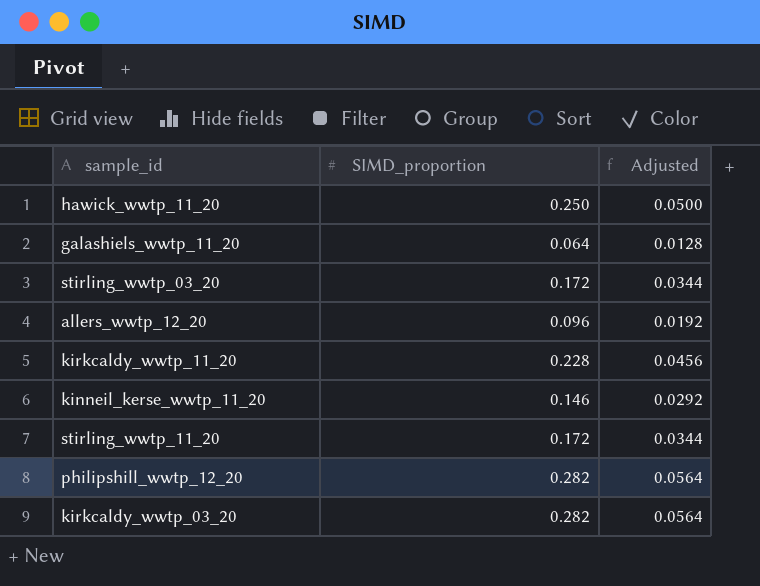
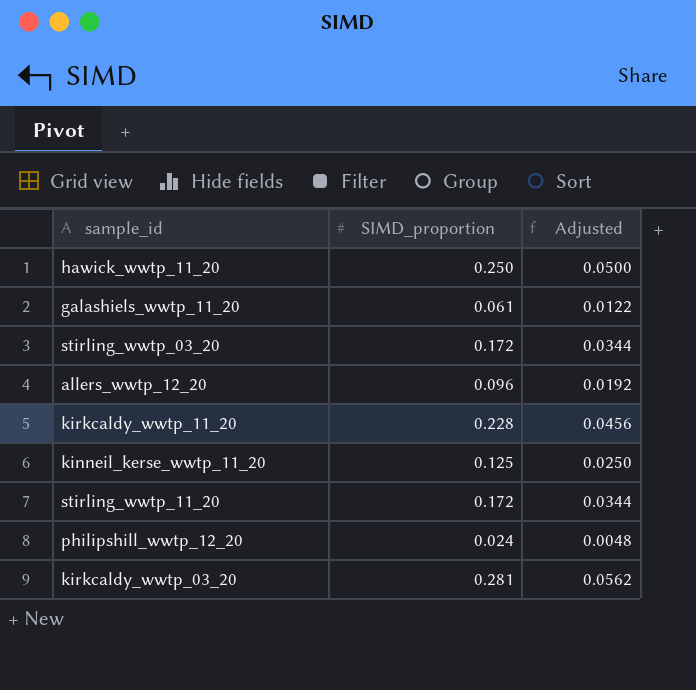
galashiels_wwtp_11_20 | SIMD_proportion: 0.064 -> 0.061
galashiels_wwtp_11_20 | Adjusted: 0.0128 -> 0.0122
kinneil_kerse_wwtp_11_20 | SIMD_proportion: 0.146 -> 0.125
kinneil_kerse_wwtp_11_20 | Adjusted: 0.0292 -> 0.0250
philipshill_wwtp_12_20 | SIMD_proportion: 0.282 -> 0.024
philipshill_wwtp_12_20 | Adjusted: 0.0564 -> 0.0048
kirkcaldy_wwtp_03_20 | SIMD_proportion: 0.282 -> 0.281
kirkcaldy_wwtp_03_20 | Adjusted: 0.0564 -> 0.0562

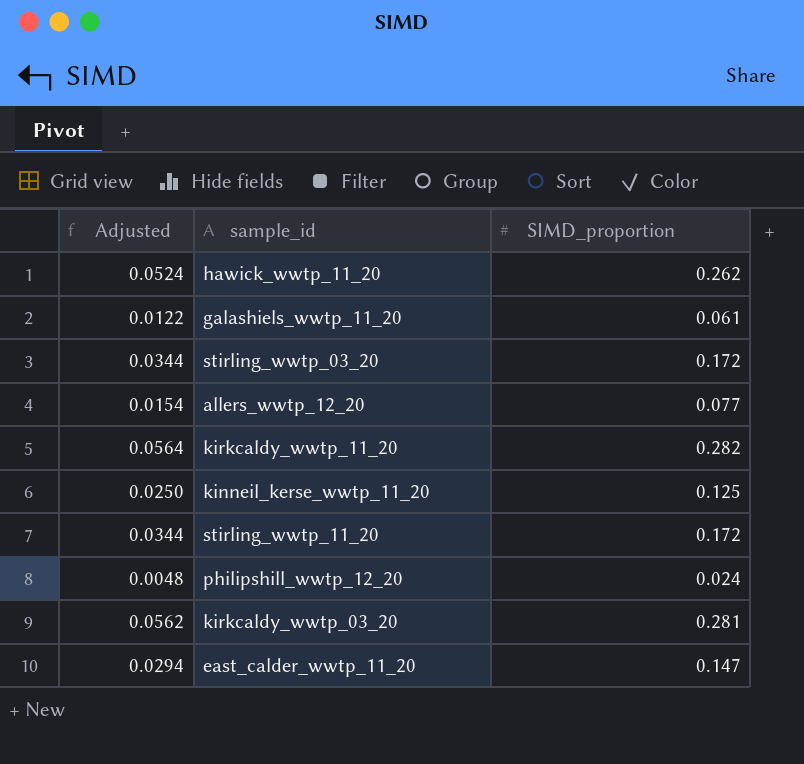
column Adjusted | position: 3 -> 1
hawick_wwtp_11_20 | Adjusted: 0.0500 -> 0.0524
hawick_wwtp_11_20 | SIMD_proportion: 0.250 -> 0.262
allers_wwtp_12_20 | Adjusted: 0.0192 -> 0.0154
allers_wwtp_12_20 | SIMD_proportion: 0.096 -> 0.077
kirkcaldy_wwtp_11_20 | Adjusted: 0.0456 -> 0.0564
kirkcaldy_wwtp_11_20 | SIMD_proportion: 0.228 -> 0.282
row east_calder_wwtp_11_20: none -> 0.0294 | 0.147

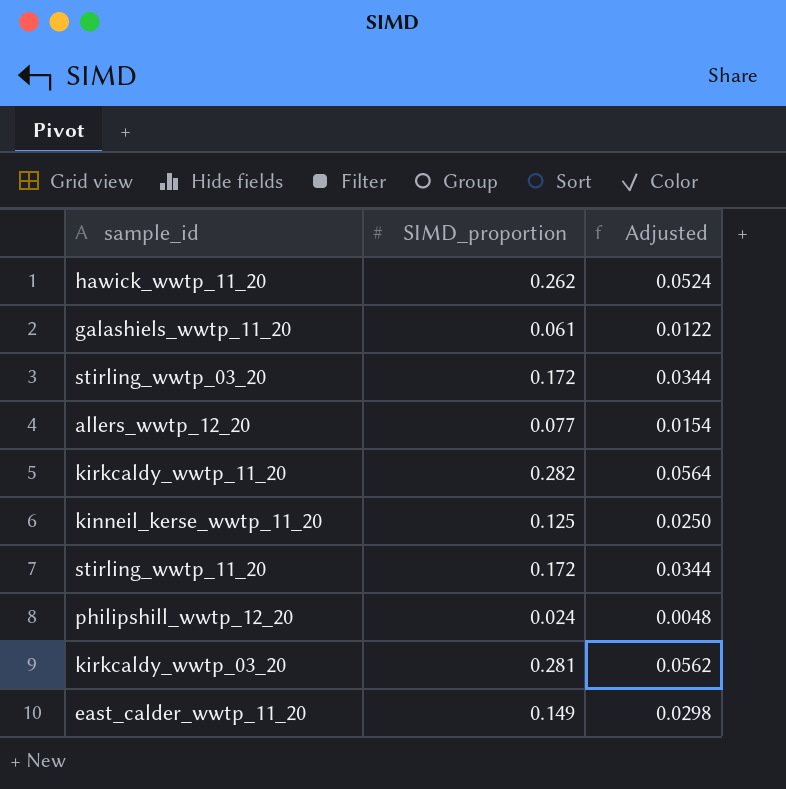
column Adjusted | position: 1 -> 3
east_calder_wwtp_11_20 | SIMD_proportion: 0.147 -> 0.149
east_calder_wwtp_11_20 | Adjusted: 0.0294 -> 0.0298

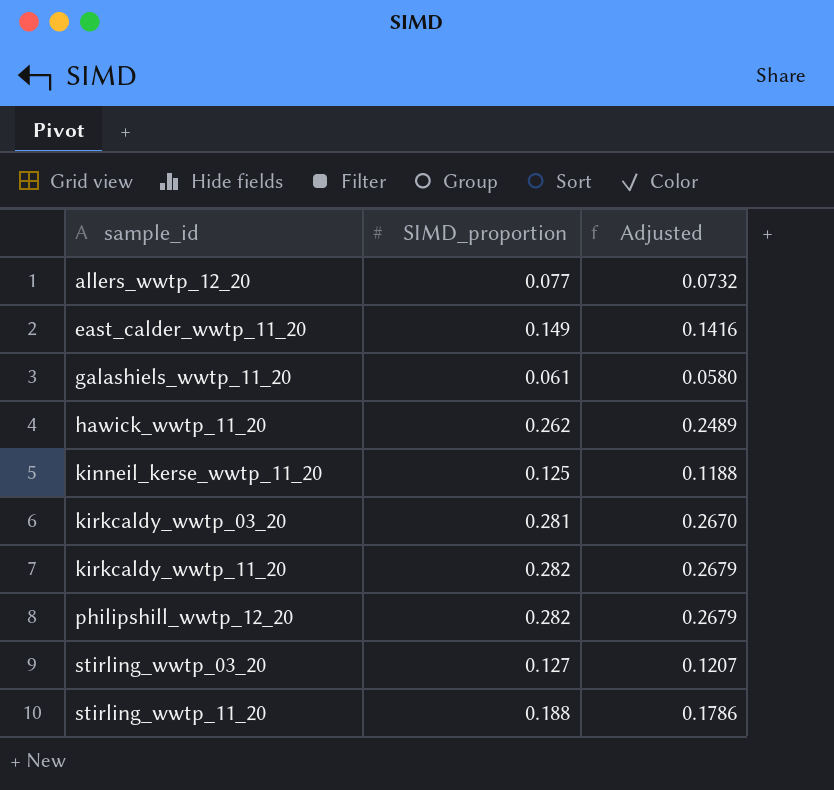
row order: none -> sample_id ascending
column Adjusted | formula: [SIMD_proportion] * 0.2 -> [SIMD_proportion] * 0.95
philipshill_wwtp_12_20 | SIMD_proportion: 0.024 -> 0.282
stirling_wwtp_03_20 | SIMD_proportion: 0.172 -> 0.127
stirling_wwtp_11_20 | SIMD_proportion: 0.172 -> 0.188

